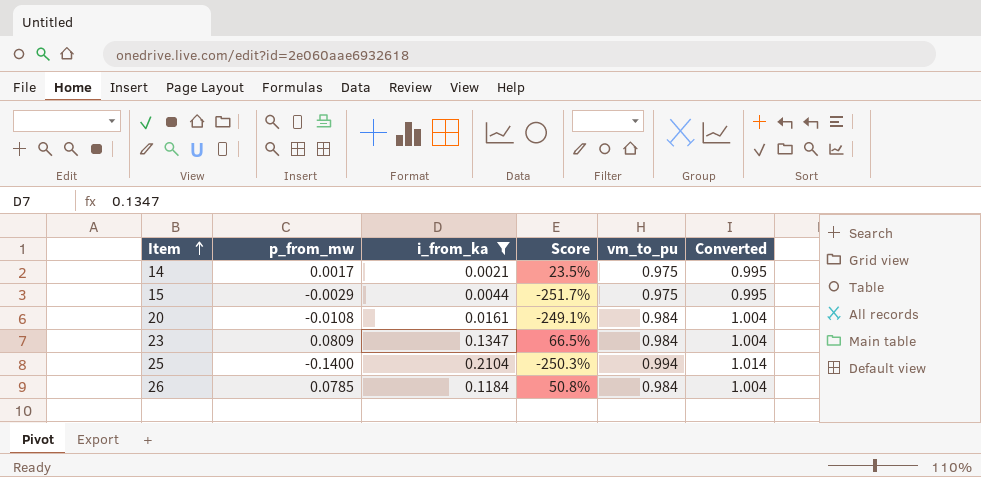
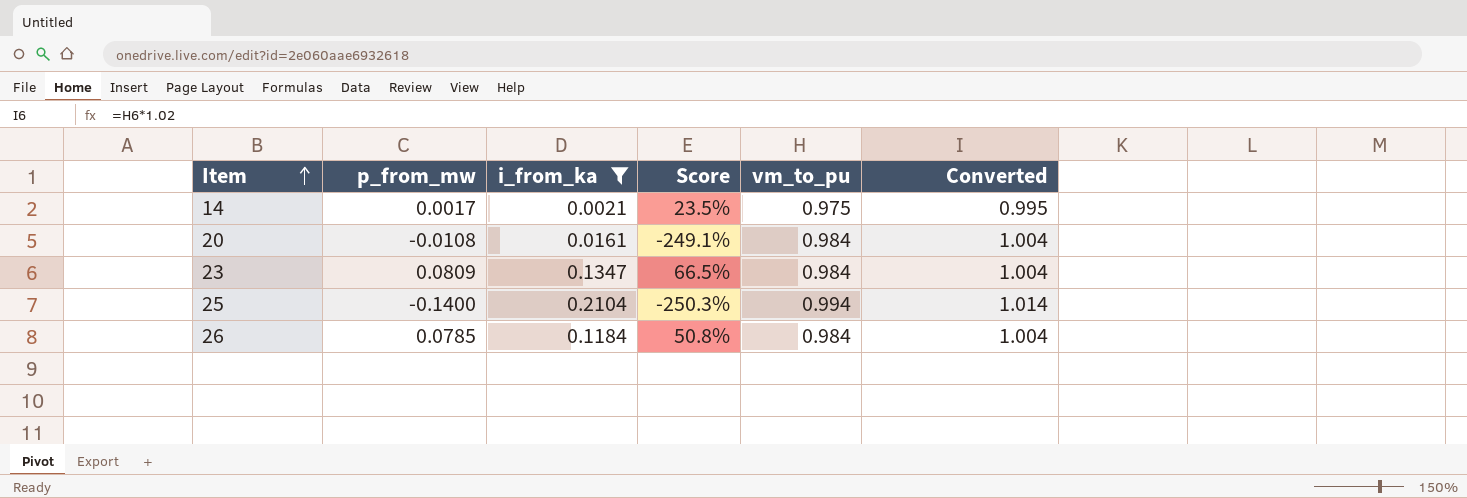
row 15: -0.0029 | 0.0044 | -251.7% | 0.975 | 0.995 -> none

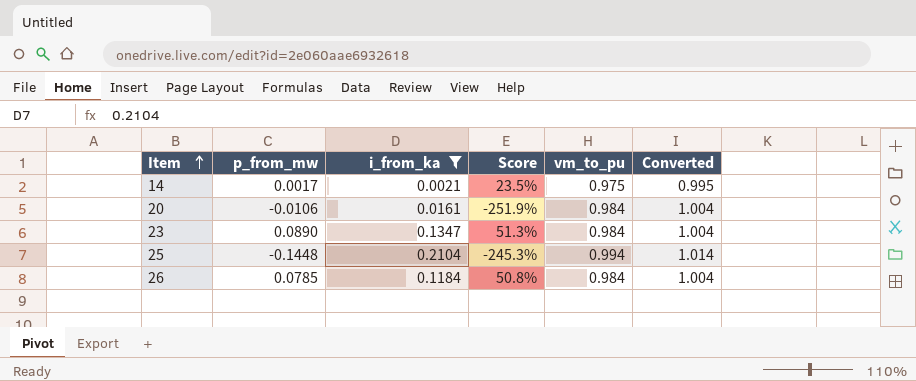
20 | p_from_mw: -0.0108 -> -0.0106
20 | Score: -249.1% -> -251.9%
23 | p_from_mw: 0.0809 -> 0.0890
23 | Score: 66.5% -> 51.3%
25 | p_from_mw: -0.1400 -> -0.1448
25 | Score: -250.3% -> -245.3%

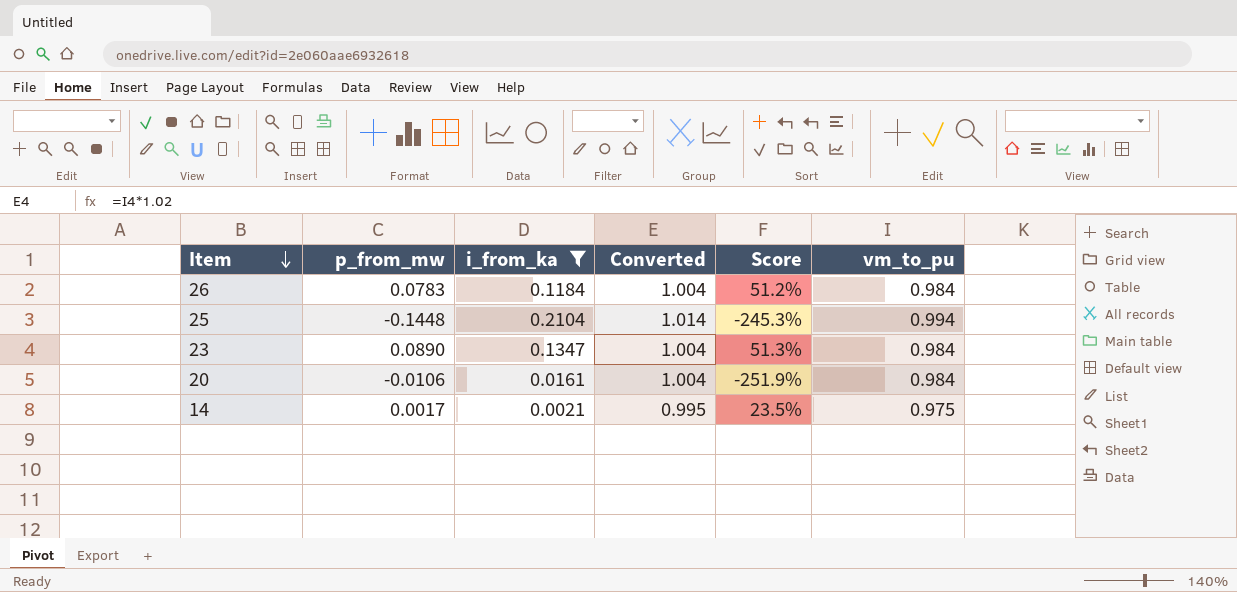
row order: Item ascending -> Item descending
column Converted | position: 6 -> 4
26 | p_from_mw: 0.0785 -> 0.0783
26 | Score: 50.8% -> 51.2%

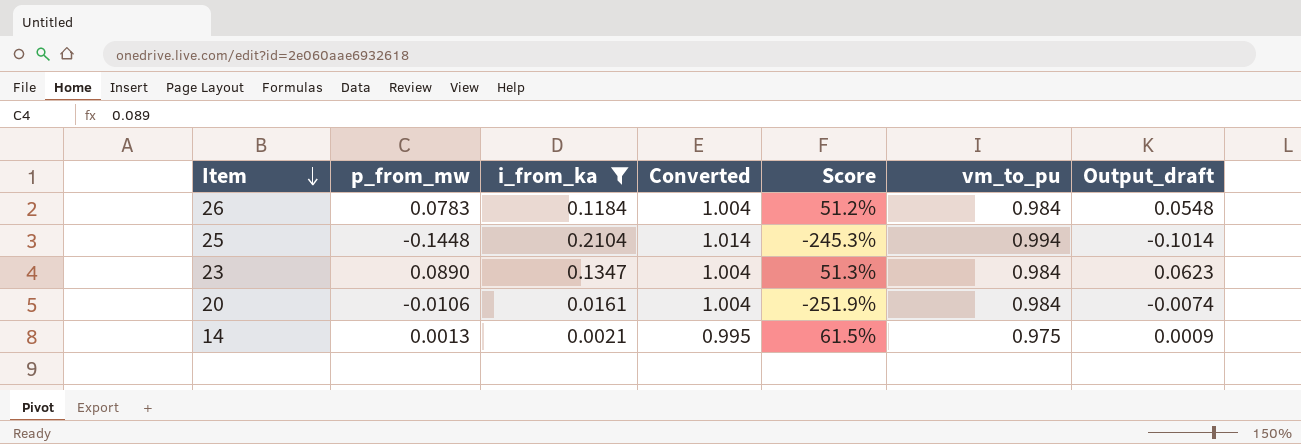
column Output_draft | formula: none -> [p_from_mw] * 0.7
14 | p_from_mw: 0.0017 -> 0.0013
14 | Score: 23.5% -> 61.5%

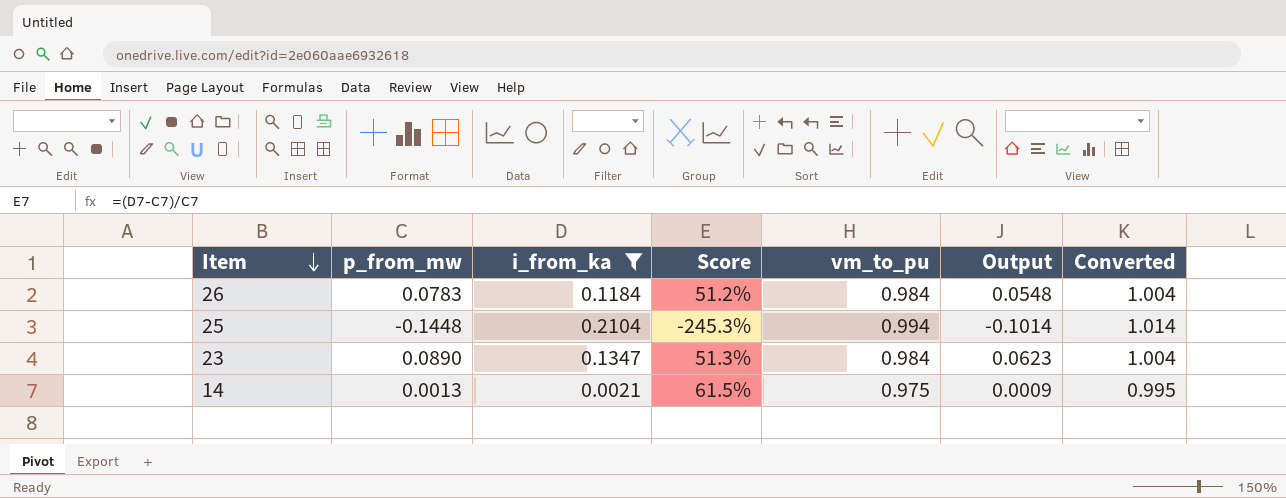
column name: Output_draft -> Output
column Converted | position: 4 -> 7
row 20: -0.0106 | 0.0161 | 1.004 | -251.9% | 0.984 | -0.0074 -> none

